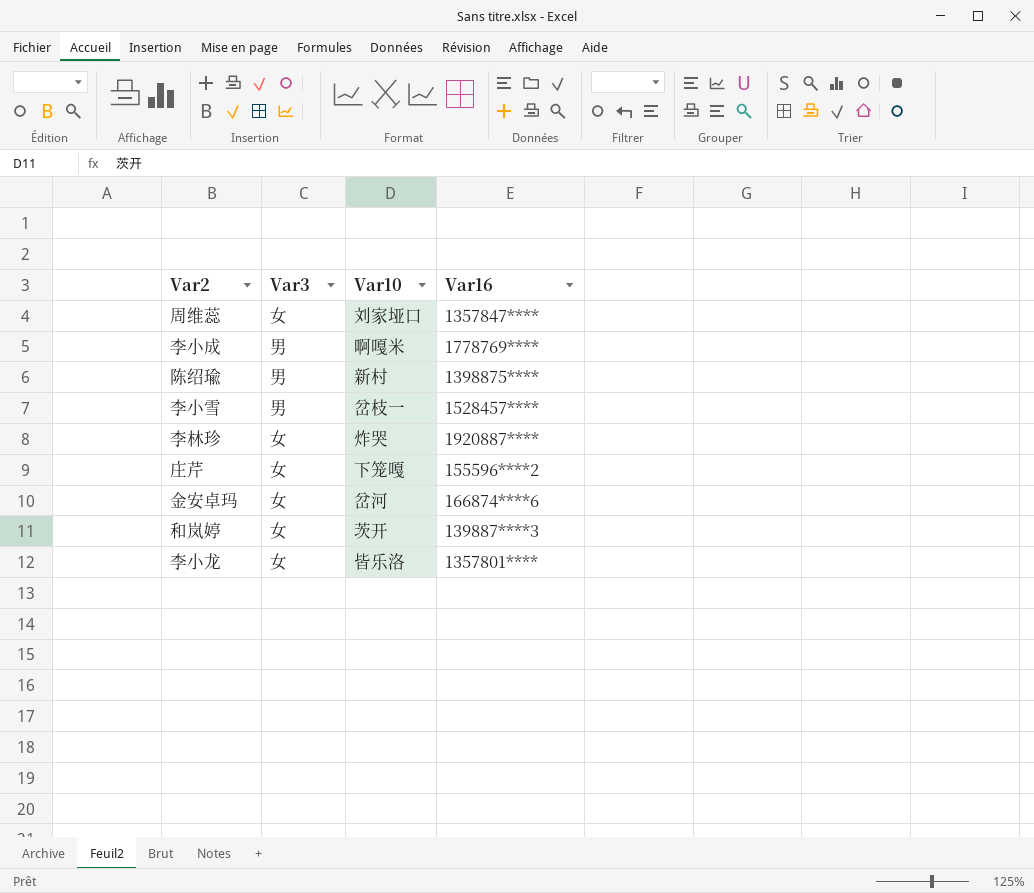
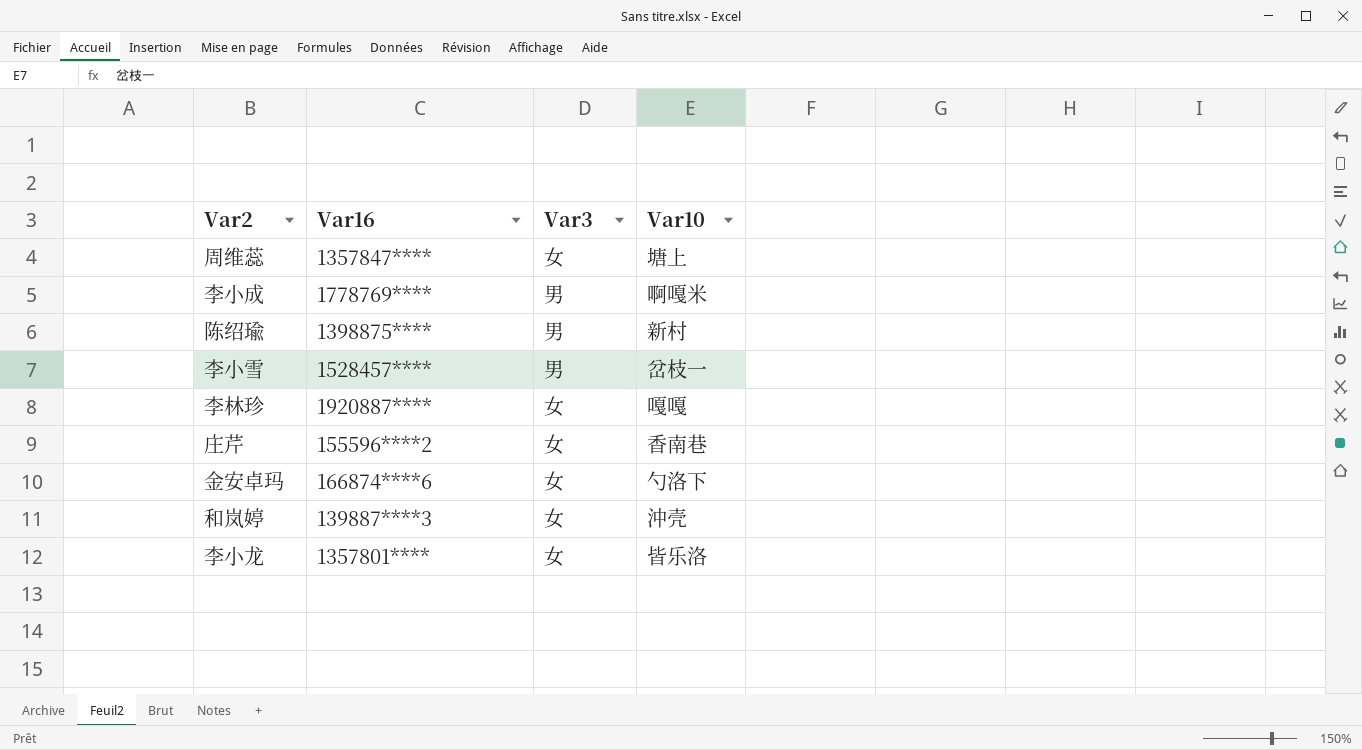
column Var16 | position: 4 -> 2
周维蕊 | Var10: 刘家垭口 -> 塘上
李林珍 | Var10: 炸哭 -> 嘎嘎
庄芹 | Var10: 下笼嘎 -> 香南巷
金安卓玛 | Var10: 岔河 -> 勺洛下
和岚婷 | Var10: 茨开 -> 沖壳

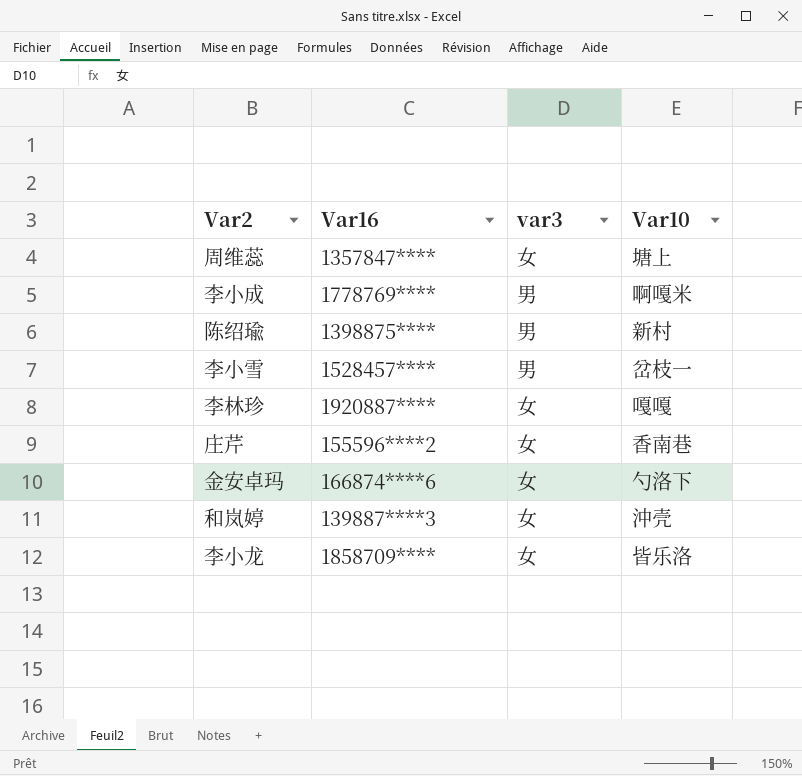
column name: Var3 -> var3
李小龙 | Var16: 1357801**** -> 1858709****

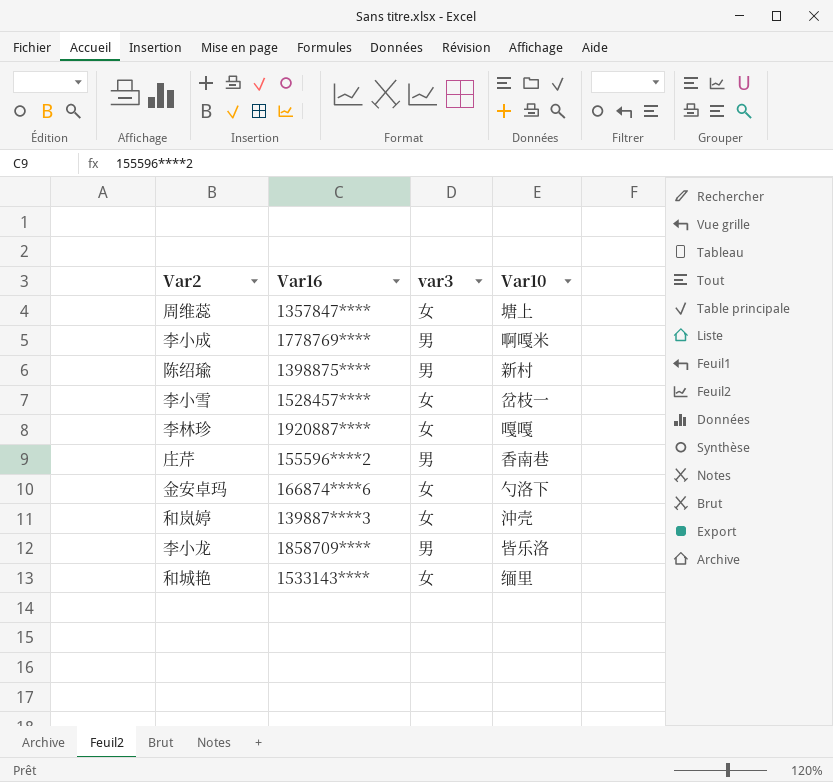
李小雪 | var3: 男 -> 女
庄芹 | var3: 女 -> 男
李小龙 | var3: 女 -> 男
row 和城艳: none -> 1533143**** | 女 | 缅里

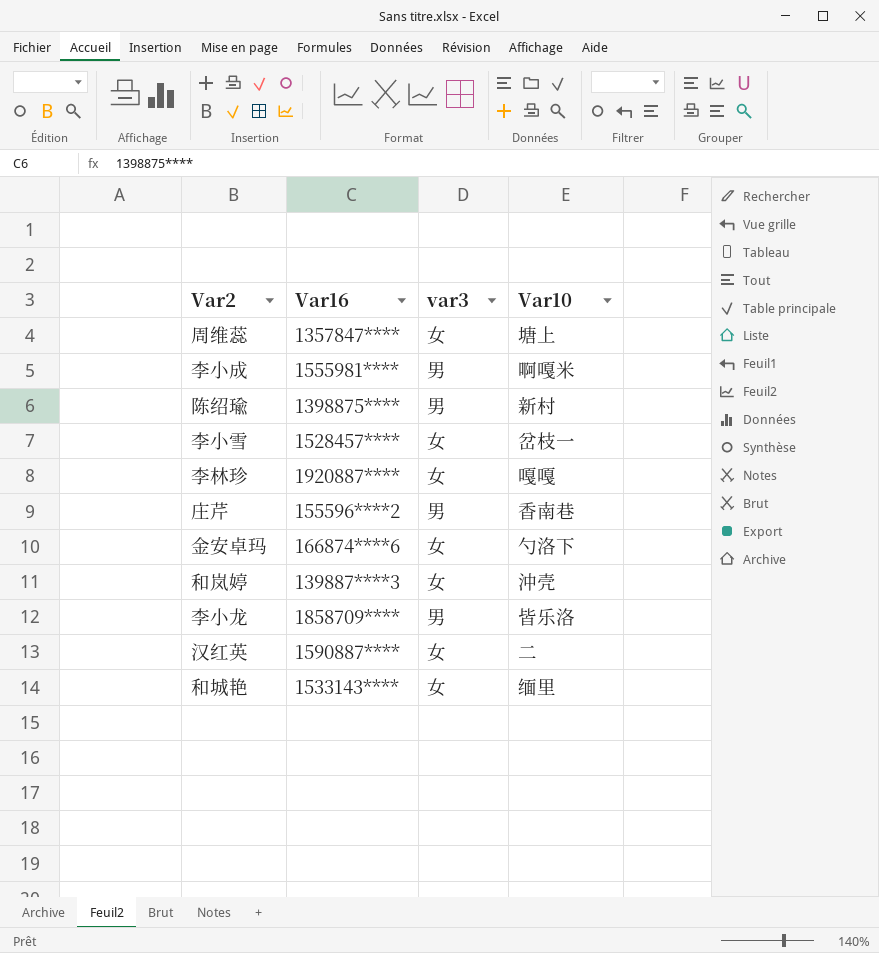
李小成 | Var16: 1778769**** -> 1555981****
row 汉红英: none -> 1590887**** | 女 | 二

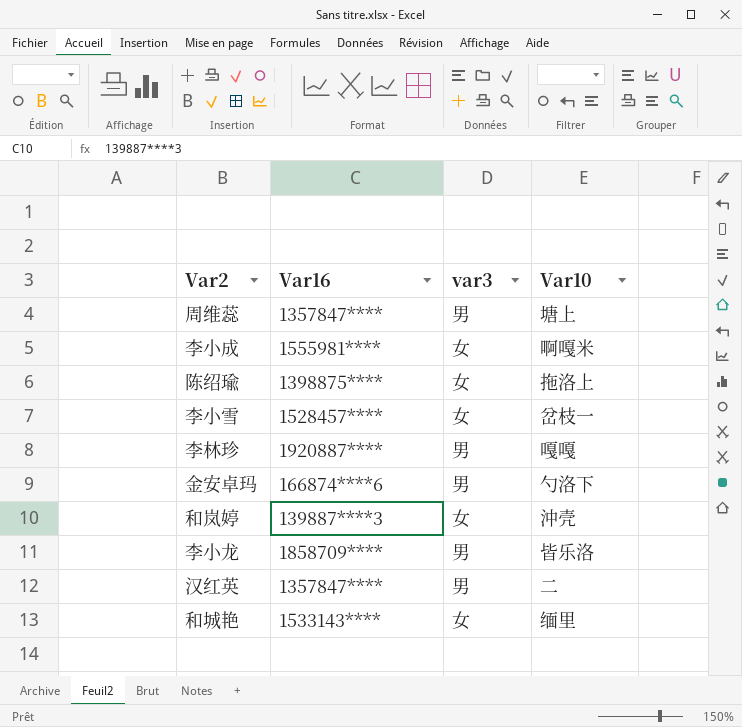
row 庄芹: 155596****2 | 男 | 香南巷 -> none
周维蕊 | var3: 女 -> 男
李小成 | var3: 男 -> 女
陈绍瑜 | var3: 男 -> 女
陈绍瑜 | Var10: 新村 -> 拖洛上
李林珍 | var3: 女 -> 男
金安卓玛 | var3: 女 -> 男
汉红英 | Var16: 1590887**** -> 1357847****
汉红英 | var3: 女 -> 男

